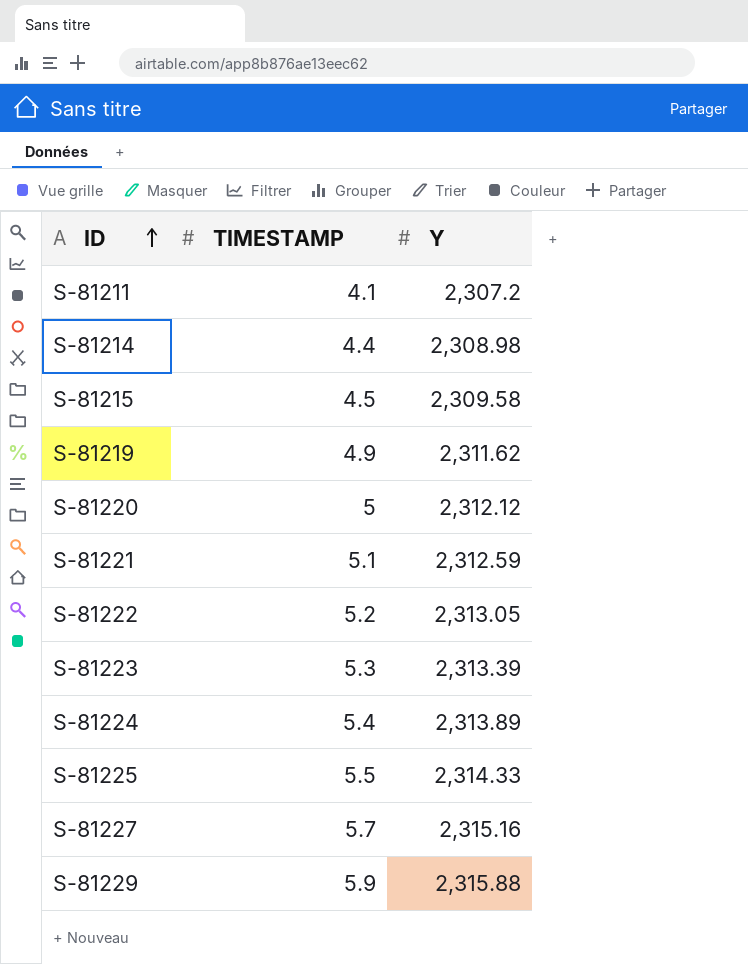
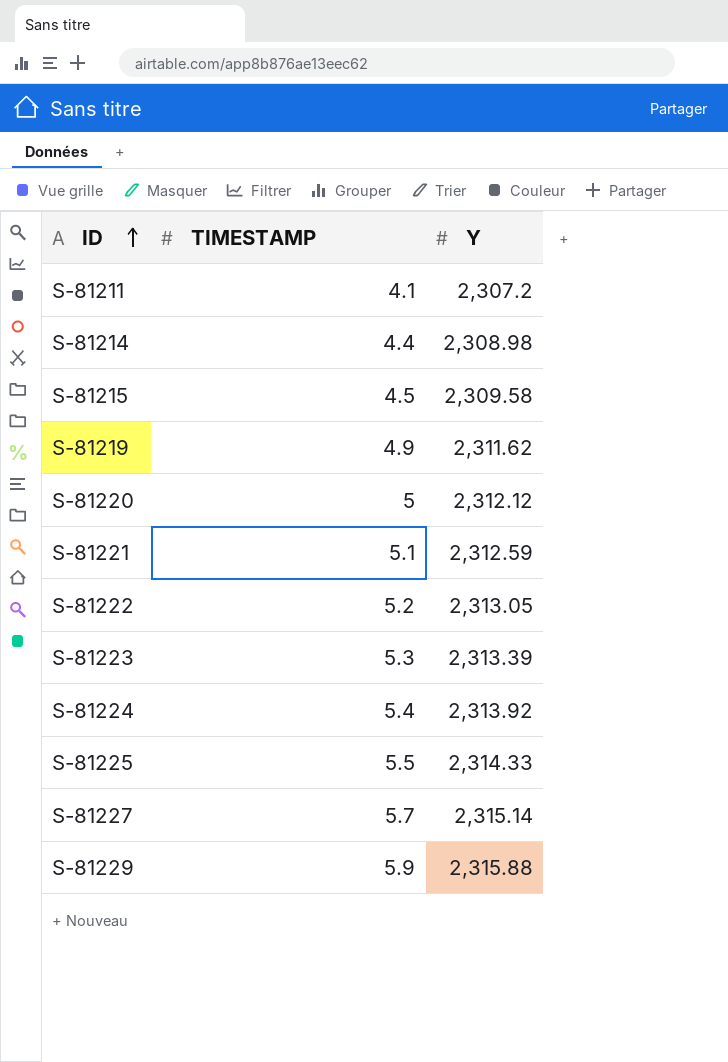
S-81224 | Y: 2,313.89 -> 2,313.92
S-81227 | Y: 2,315.16 -> 2,315.14

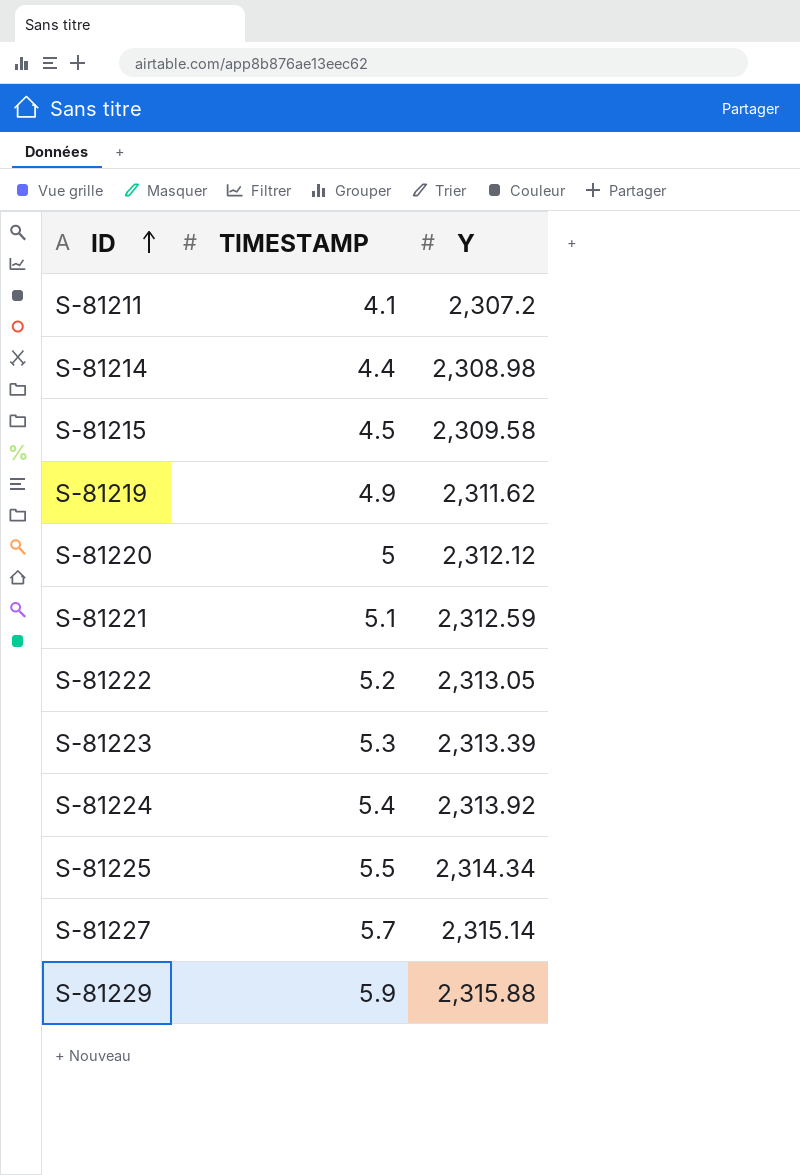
S-81225 | Y: 2,314.33 -> 2,314.34

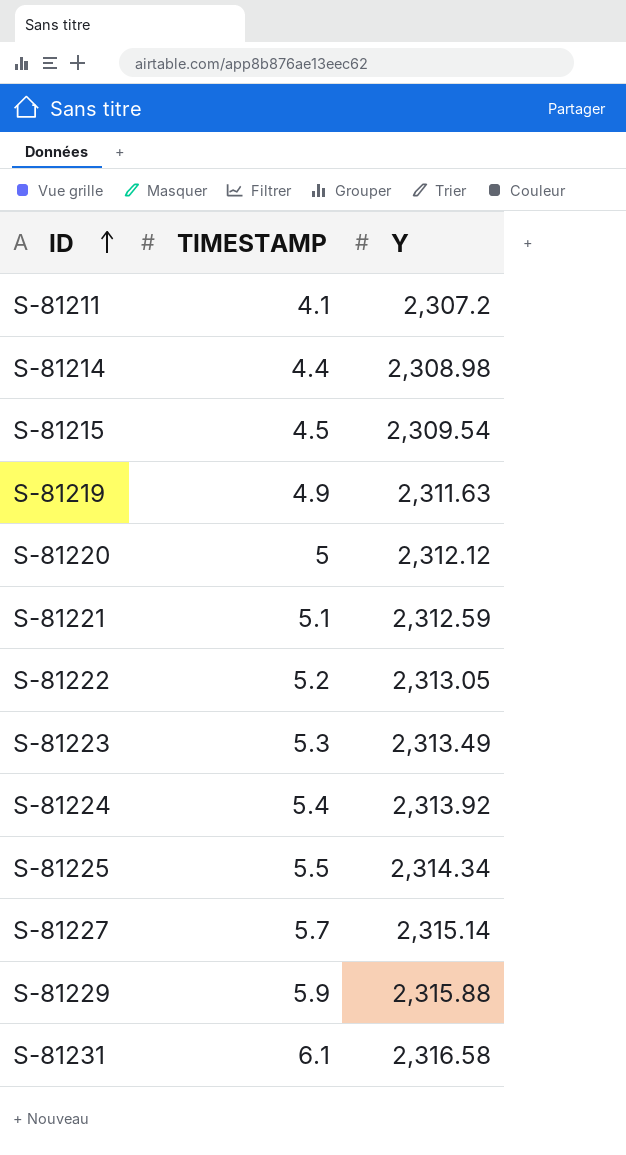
S-81215 | Y: 2,309.58 -> 2,309.54
S-81219 | Y: 2,311.62 -> 2,311.63
S-81223 | Y: 2,313.39 -> 2,313.49
row S-81231: none -> 6.1 | 2,316.58

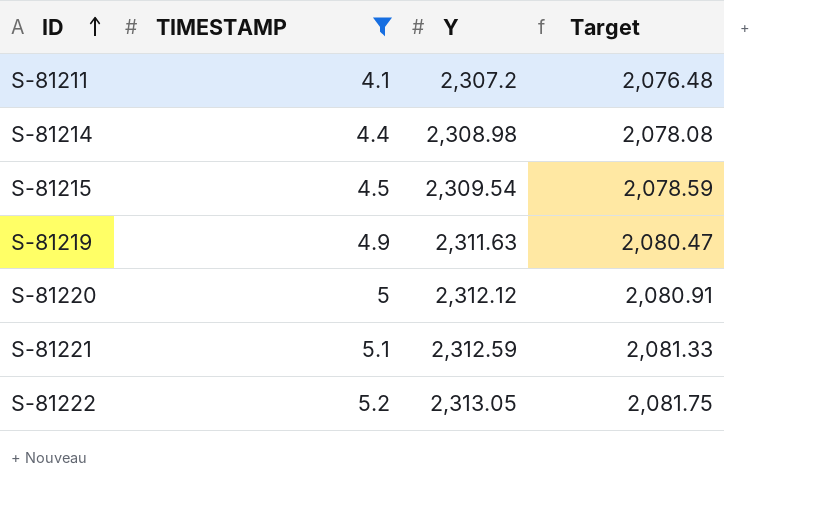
filter: none -> TIMESTAMP <= 5.2
column Target | formula: none -> [Y] * 0.9

